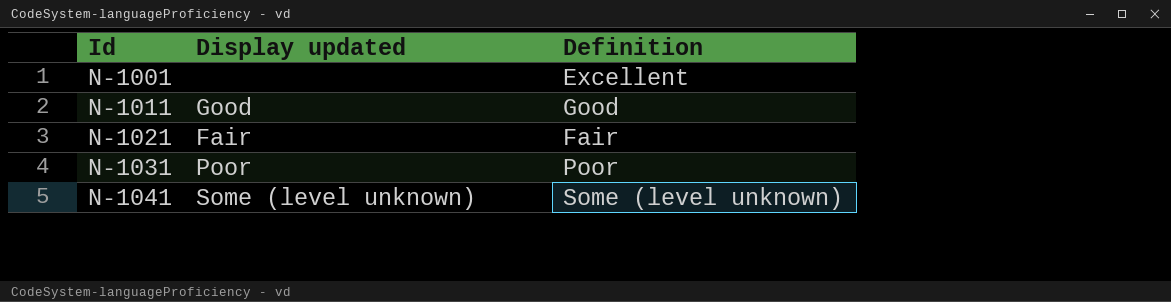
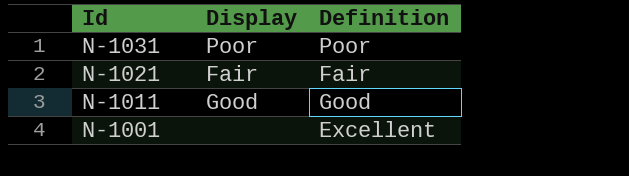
row order: Id ascending -> Id descending
column name: Display updated -> Display
row N-1041: Some (level unknown) | Some (level unknown) -> none

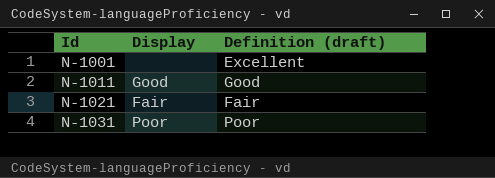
row order: Id descending -> Id ascending
column name: Definition -> Definition (draft)

